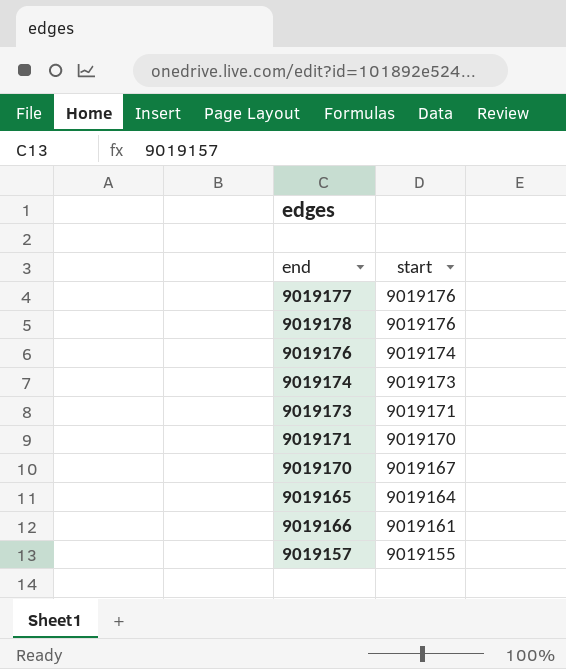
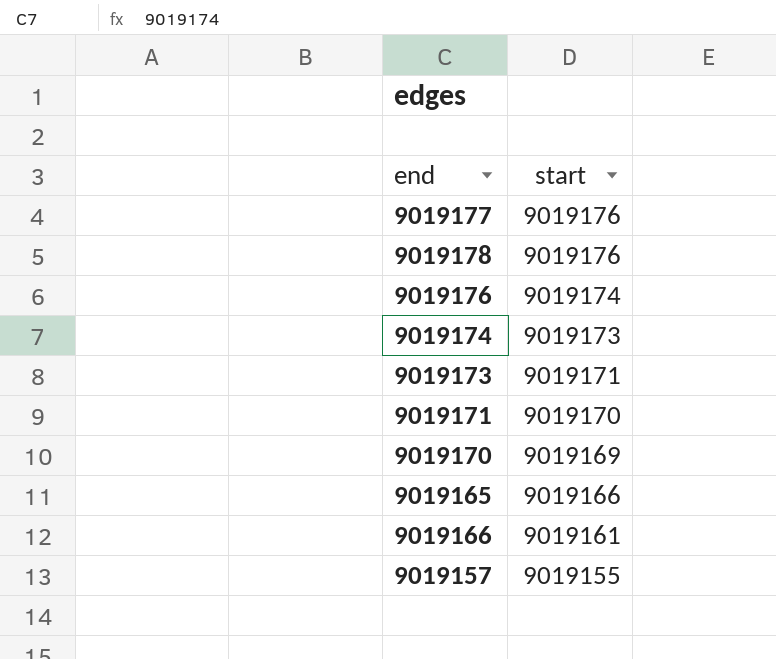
9019170 | start: 9019167 -> 9019169
9019165 | start: 9019164 -> 9019166

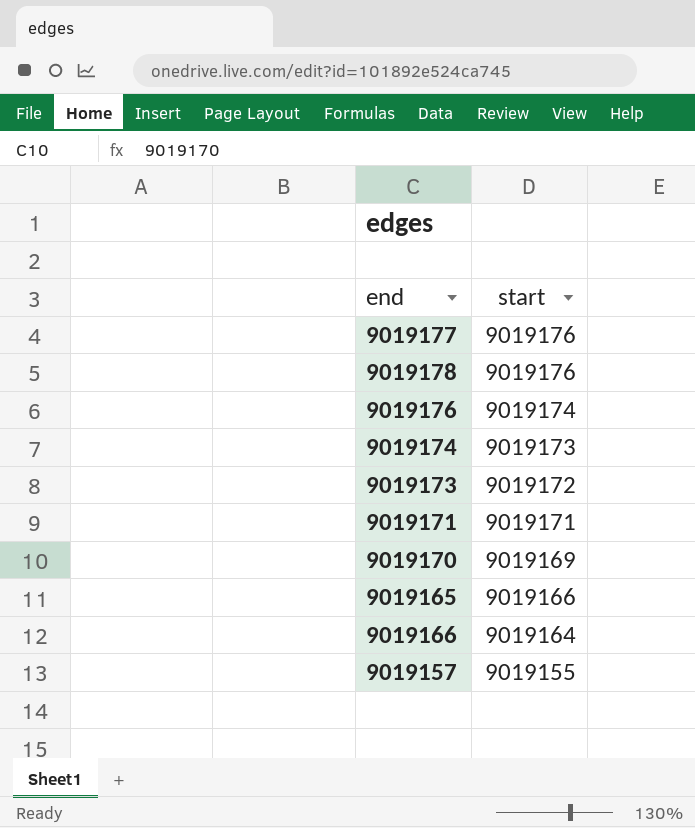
9019173 | start: 9019171 -> 9019172
9019171 | start: 9019170 -> 9019171
9019166 | start: 9019161 -> 9019164

